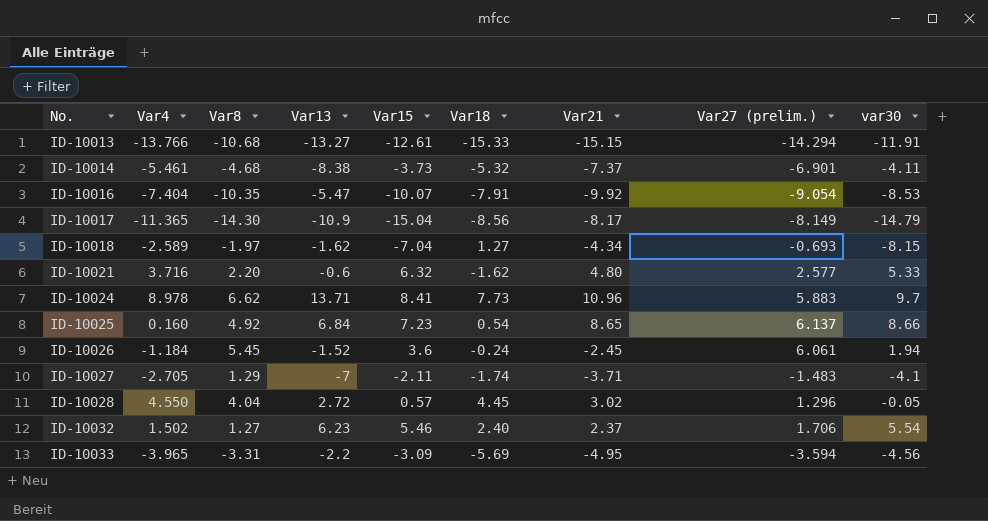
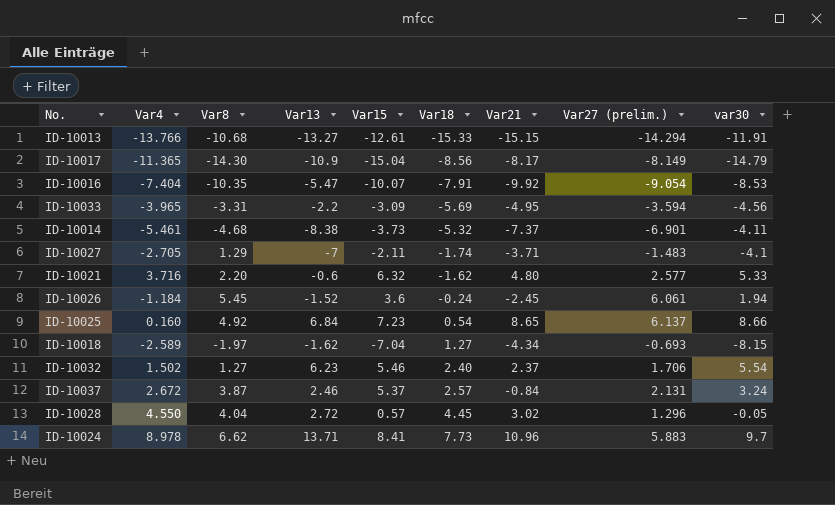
row order: No. ascending -> Var18 ascending
row ID-10037: none -> 2.672 | 3.87 | 2.46 | 5.37 | 2.57 | -0.84 | 2.131 | 3.24

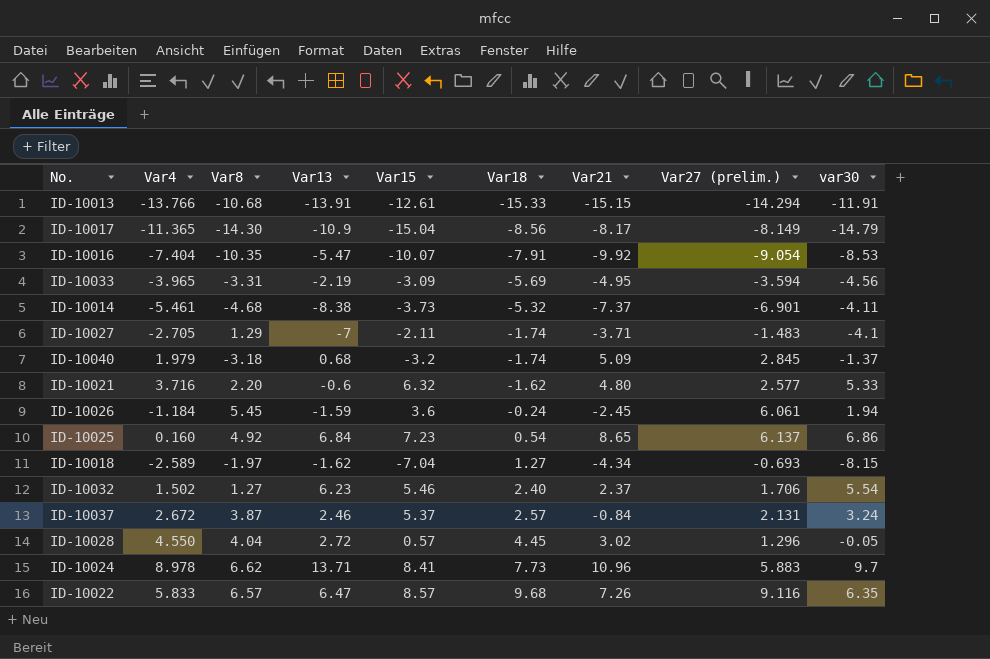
ID-10013 | Var13: -13.27 -> -13.91
ID-10033 | Var13: -2.2 -> -2.19
row ID-10040: none -> 1.979 | -3.18 | 0.68 | -3.2 | -1.74 | 5.09 | 2.845 | -1.37
ID-10026 | Var13: -1.52 -> -1.59
ID-10025 | var30: 8.66 -> 6.86
row ID-10022: none -> 5.833 | 6.57 | 6.47 | 8.57 | 9.68 | 7.26 | 9.116 | 6.35

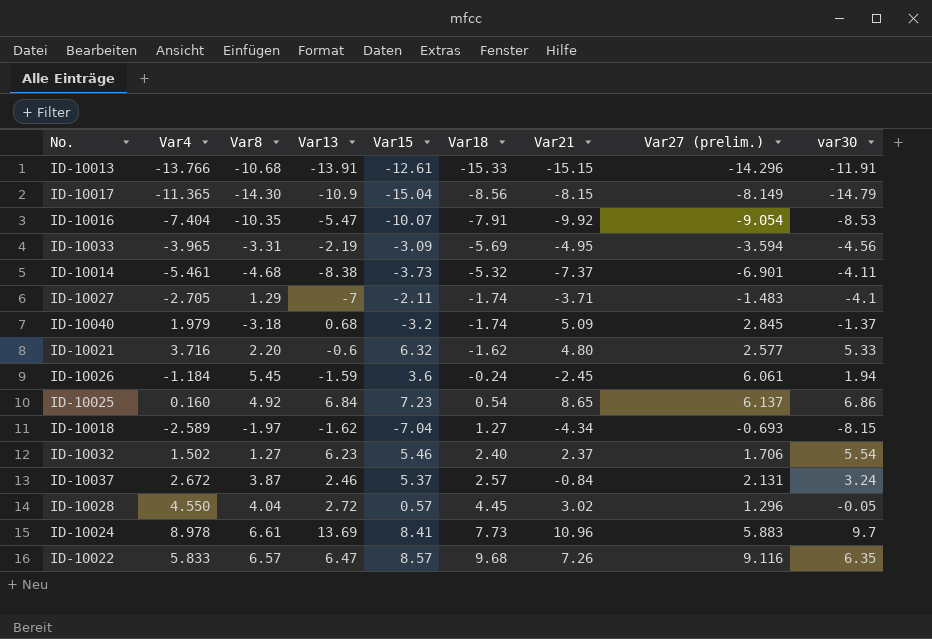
ID-10013 | Var27 (prelim.): -14.294 -> -14.296
ID-10017 | Var21: -8.17 -> -8.15
ID-10024 | Var8: 6.62 -> 6.61
ID-10024 | Var13: 13.71 -> 13.69

